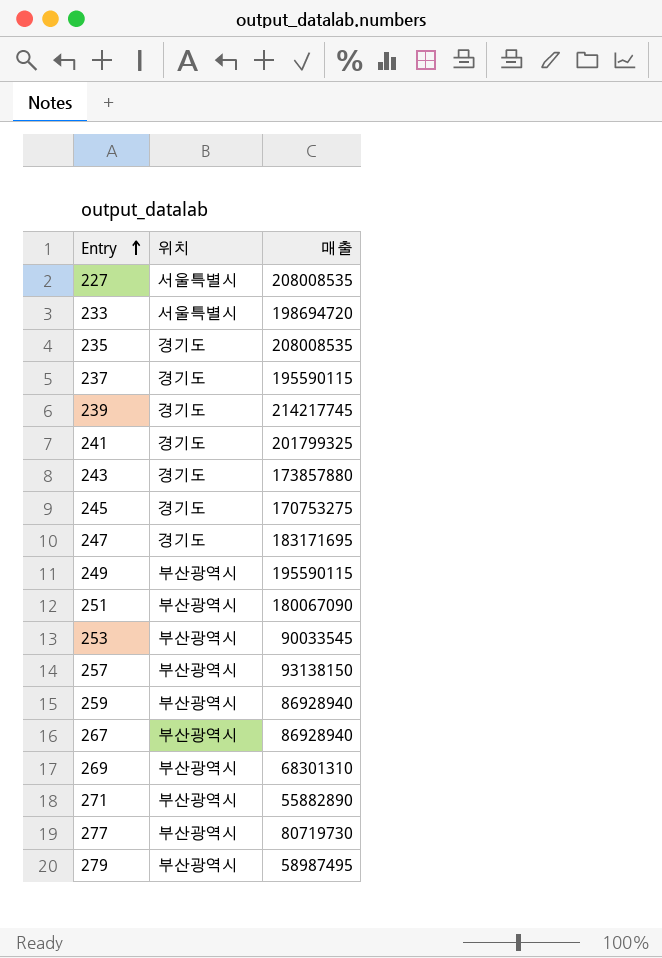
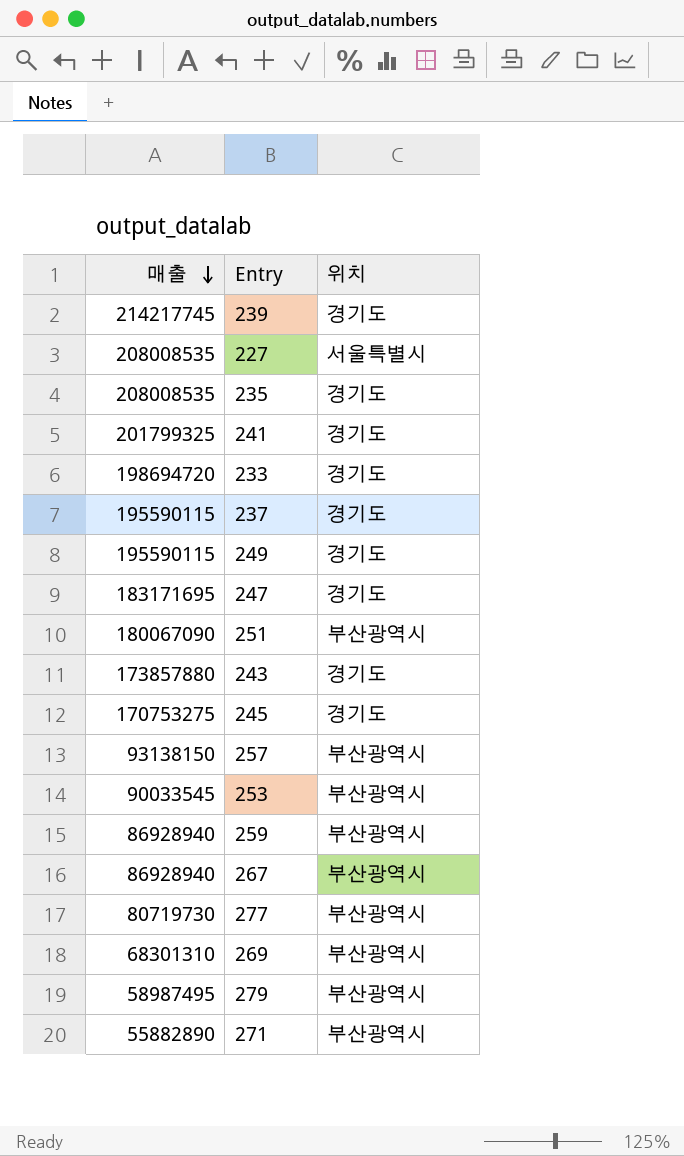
row order: Entry ascending -> 매출 descending
column 매출 | position: 3 -> 1
233 | 위치: 서울특별시 -> 경기도
249 | 위치: 부산광역시 -> 경기도

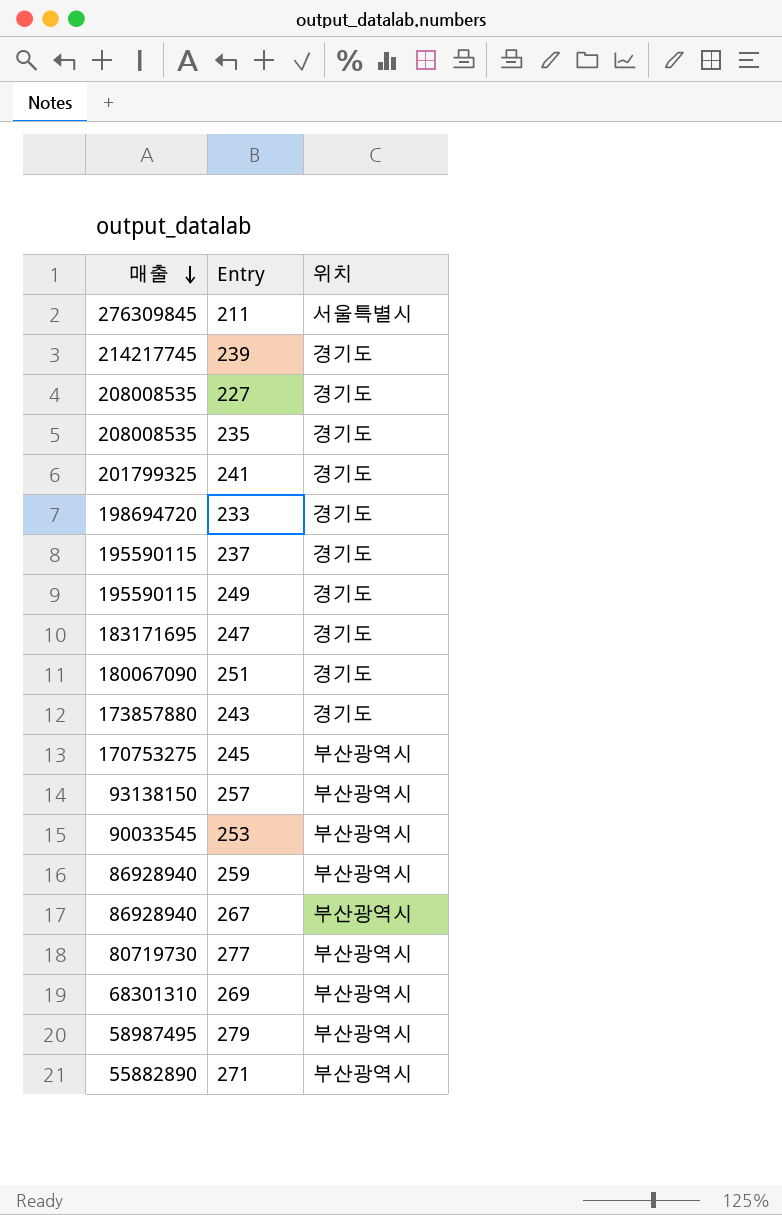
row 211: none -> 276309845 | 서울특별시
227 | 위치: 서울특별시 -> 경기도
251 | 위치: 부산광역시 -> 경기도
245 | 위치: 경기도 -> 부산광역시

